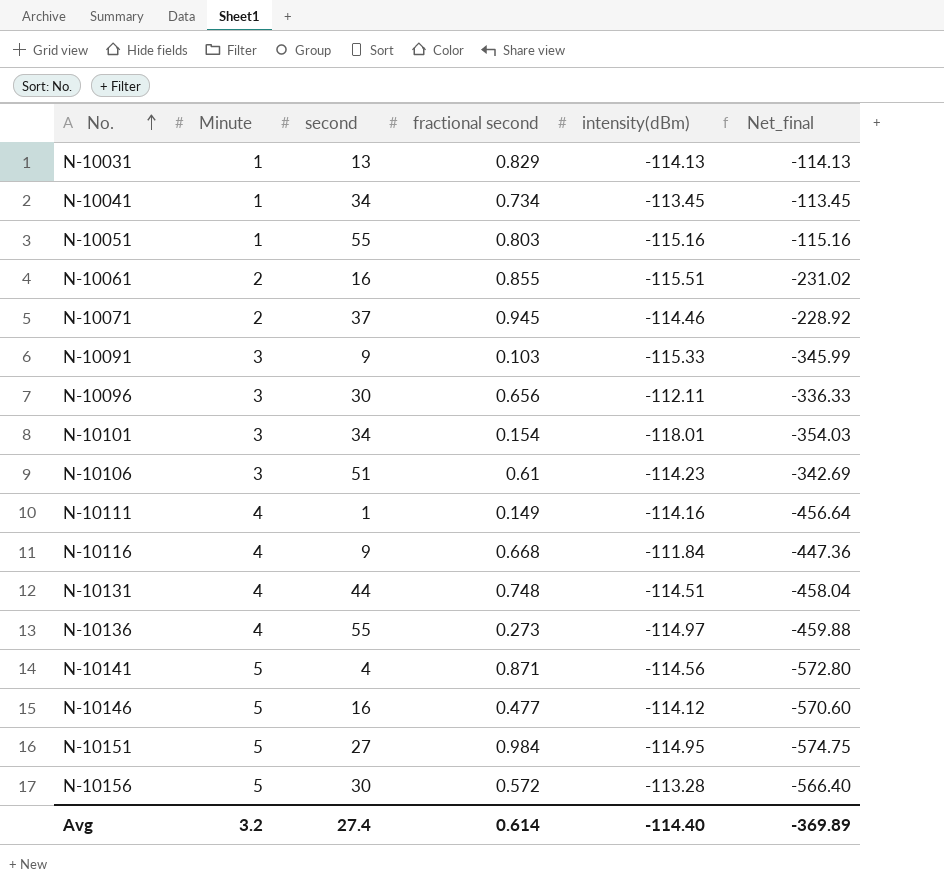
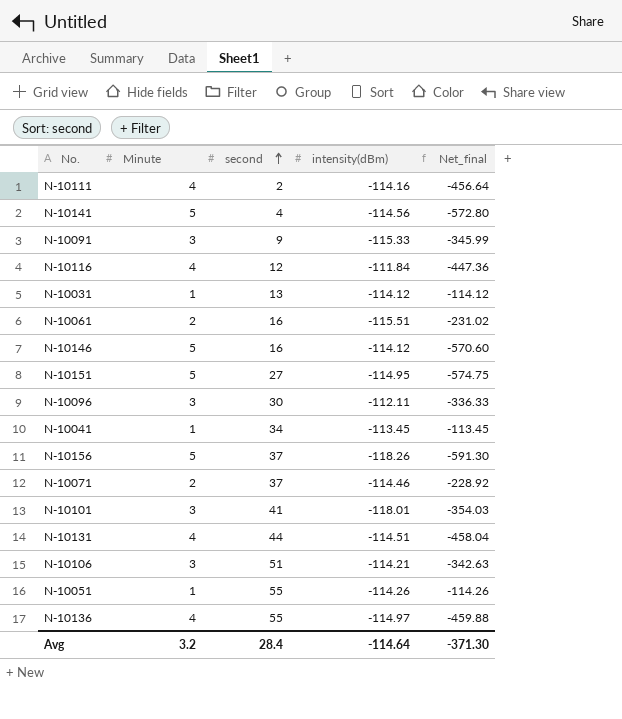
row order: No. ascending -> second ascending
column fractional second | position: 4 -> none
N-10111 | second: 1 -> 2
N-10116 | second: 9 -> 12
N-10031 | intensity(dBm): -114.13 -> -114.12
N-10031 | Net_final: -114.13 -> -114.12
N-10156 | second: 30 -> 37
N-10156 | intensity(dBm): -113.28 -> -118.26
N-10156 | Net_final: -566.40 -> -591.30
N-10101 | second: 34 -> 41
N-10106 | intensity(dBm): -114.23 -> -114.21
N-10106 | Net_final: -342.69 -> -342.63
N-10051 | intensity(dBm): -115.16 -> -114.26
N-10051 | Net_final: -115.16 -> -114.26
Avg | second: 27.4 -> 28.4
Avg | intensity(dBm): -114.40 -> -114.64
Avg | Net_final: -369.89 -> -371.30

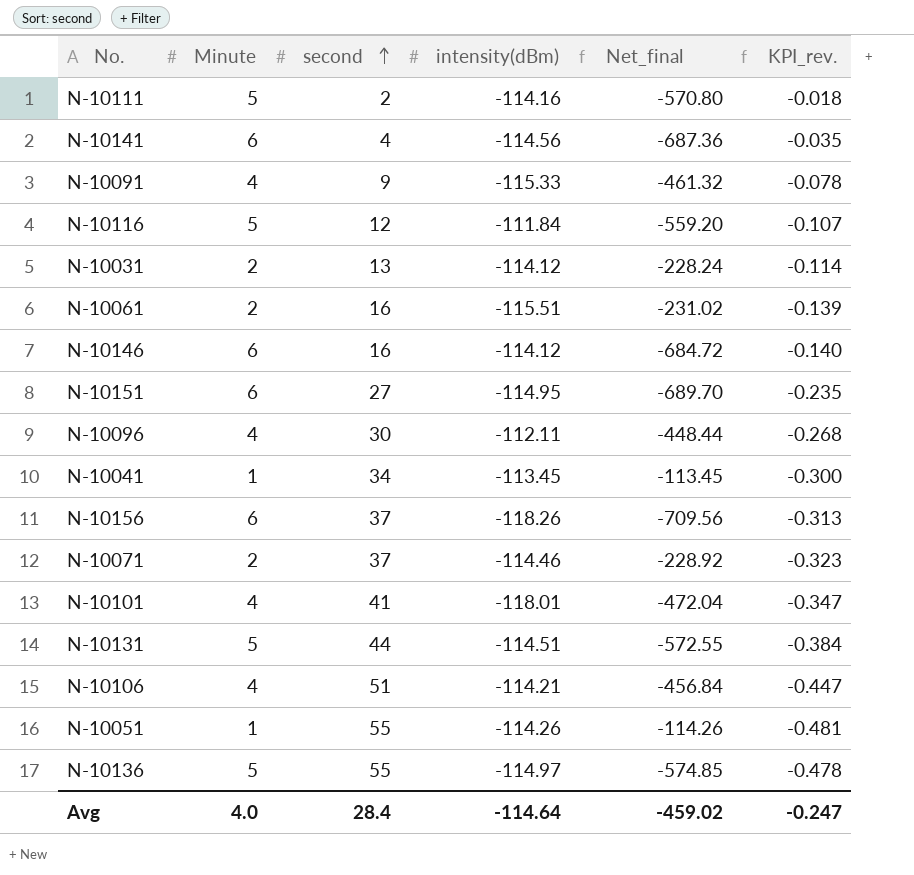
column KPI_rev. | formula: none -> [second] / [intensity(dBm)]
N-10111 | Minute: 4 -> 5
N-10111 | Net_final: -456.64 -> -570.80
N-10141 | Minute: 5 -> 6
N-10141 | Net_final: -572.80 -> -687.36
N-10091 | Minute: 3 -> 4
N-10091 | Net_final: -345.99 -> -461.32
N-10116 | Minute: 4 -> 5
N-10116 | Net_final: -447.36 -> -559.20
N-10031 | Minute: 1 -> 2
N-10031 | Net_final: -114.12 -> -228.24
N-10146 | Minute: 5 -> 6
N-10146 | Net_final: -570.60 -> -684.72
N-10151 | Minute: 5 -> 6
N-10151 | Net_final: -574.75 -> -689.70
N-10096 | Minute: 3 -> 4
N-10096 | Net_final: -336.33 -> -448.44
N-10156 | Minute: 5 -> 6
N-10156 | Net_final: -591.30 -> -709.56
N-10101 | Minute: 3 -> 4
N-10101 | Net_final: -354.03 -> -472.04
N-10131 | Minute: 4 -> 5
N-10131 | Net_final: -458.04 -> -572.55
N-10106 | Minute: 3 -> 4
N-10106 | Net_final: -342.63 -> -456.84
N-10136 | Minute: 4 -> 5
N-10136 | Net_final: -459.88 -> -574.85
Avg | Minute: 3.2 -> 4.0
Avg | Net_final: -371.30 -> -459.02

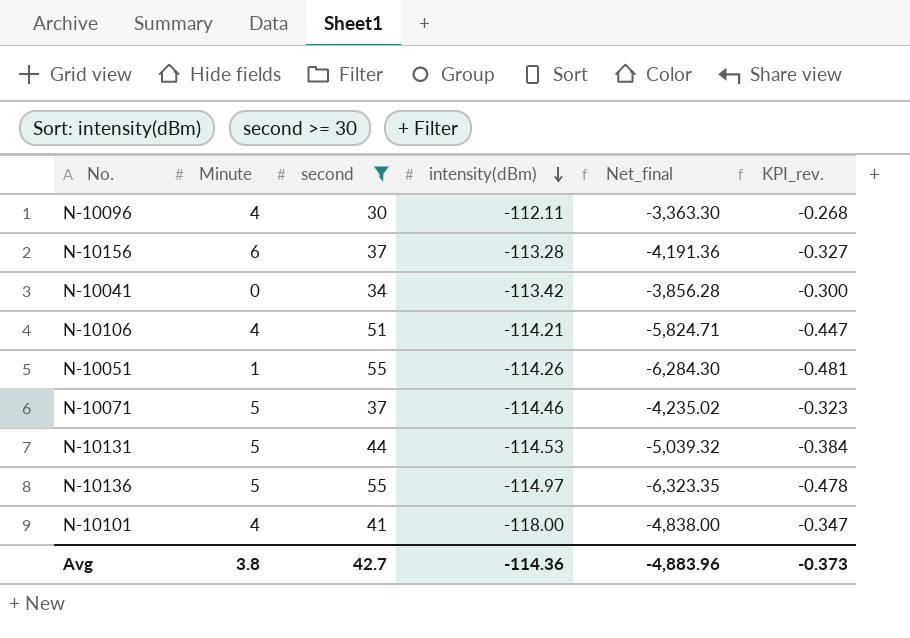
filter: none -> second >= 30
row order: second ascending -> intensity(dBm) descending
column Net_final | formula: [Minute] * [intensity(dBm)] -> [second] * [intensity(dBm)]
N-10156 | intensity(dBm): -118.26 -> -113.28
N-10156 | KPI_rev.: -0.313 -> -0.327
N-10041 | Minute: 1 -> 0
N-10041 | intensity(dBm): -113.45 -> -113.42
N-10071 | Minute: 2 -> 5
N-10131 | intensity(dBm): -114.51 -> -114.53
N-10101 | intensity(dBm): -118.01 -> -118.00
Avg | Minute: 4.0 -> 3.8
Avg | second: 28.4 -> 42.7
Avg | intensity(dBm): -114.64 -> -114.36
Avg | Net_final: -459.02 -> -4,883.96
Avg | KPI_rev.: -0.247 -> -0.373

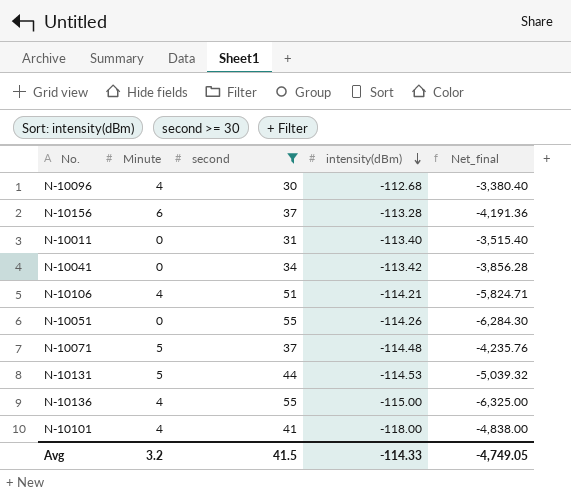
column KPI_rev. | formula: [second] / [intensity(dBm)] -> none
N-10096 | intensity(dBm): -112.11 -> -112.68
N-10096 | Net_final: -3,363.30 -> -3,380.40
row N-10011: none -> 0 | 31 | -113.40 | -3,515.40
N-10051 | Minute: 1 -> 0
N-10071 | intensity(dBm): -114.46 -> -114.48
N-10071 | Net_final: -4,235.02 -> -4,235.76
N-10136 | Minute: 5 -> 4
N-10136 | intensity(dBm): -114.97 -> -115.00
N-10136 | Net_final: -6,323.35 -> -6,325.00
Avg | Minute: 3.8 -> 3.2
Avg | second: 42.7 -> 41.5
Avg | intensity(dBm): -114.36 -> -114.33
Avg | Net_final: -4,883.96 -> -4,749.05

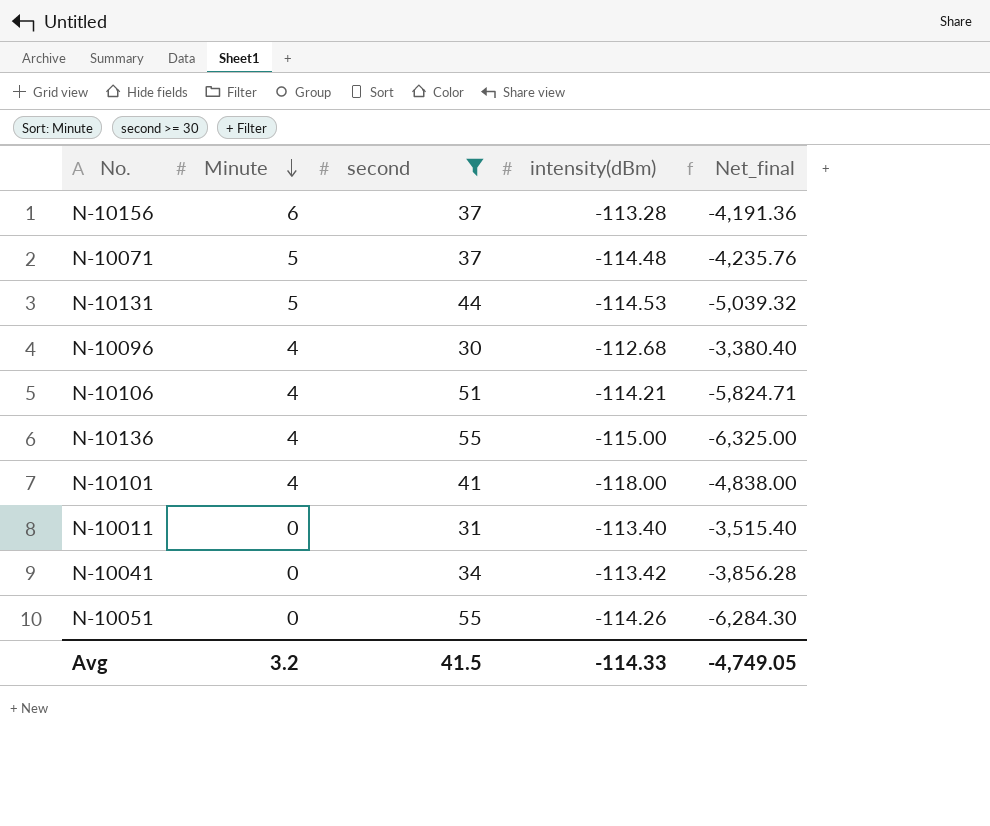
row order: intensity(dBm) descending -> Minute descending

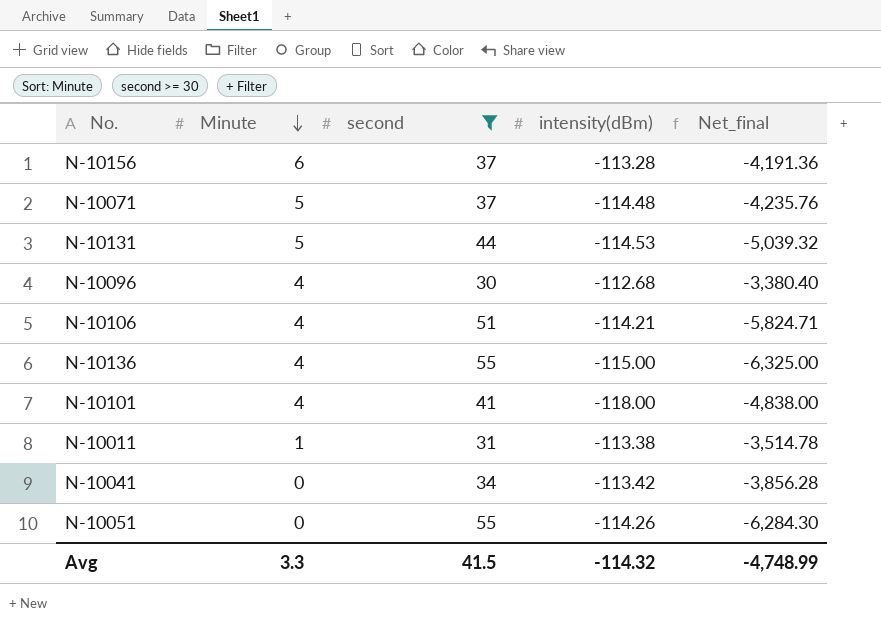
N-10011 | Minute: 0 -> 1
N-10011 | intensity(dBm): -113.40 -> -113.38
N-10011 | Net_final: -3,515.40 -> -3,514.78
Avg | Minute: 3.2 -> 3.3
Avg | intensity(dBm): -114.33 -> -114.32
Avg | Net_final: -4,749.05 -> -4,748.99

